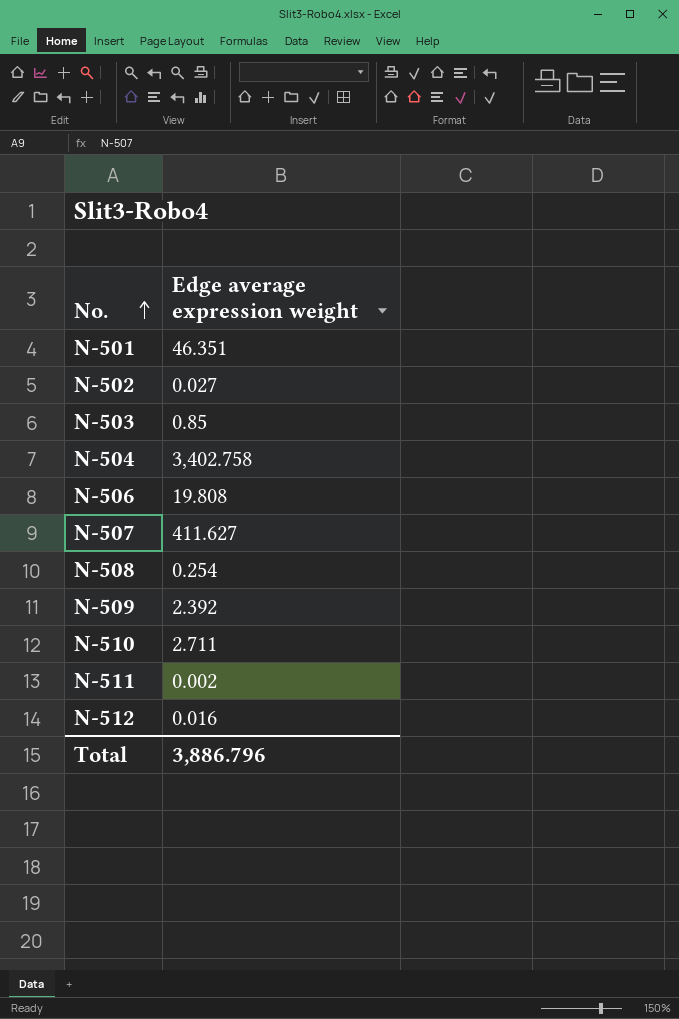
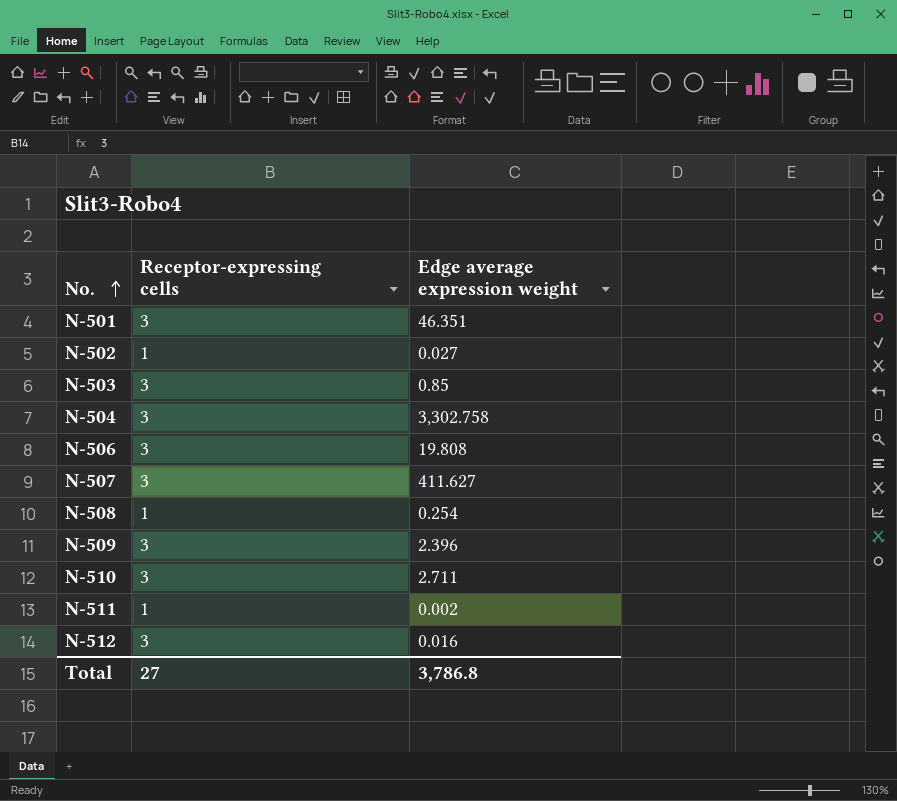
column Receptor-expressing cells | position: none -> 2
N-504 | Edge average expression weight: 3,402.758 -> 3,302.758
N-509 | Edge average expression weight: 2.392 -> 2.396
Total | Edge average expression weight: 3,886.796 -> 3,786.8

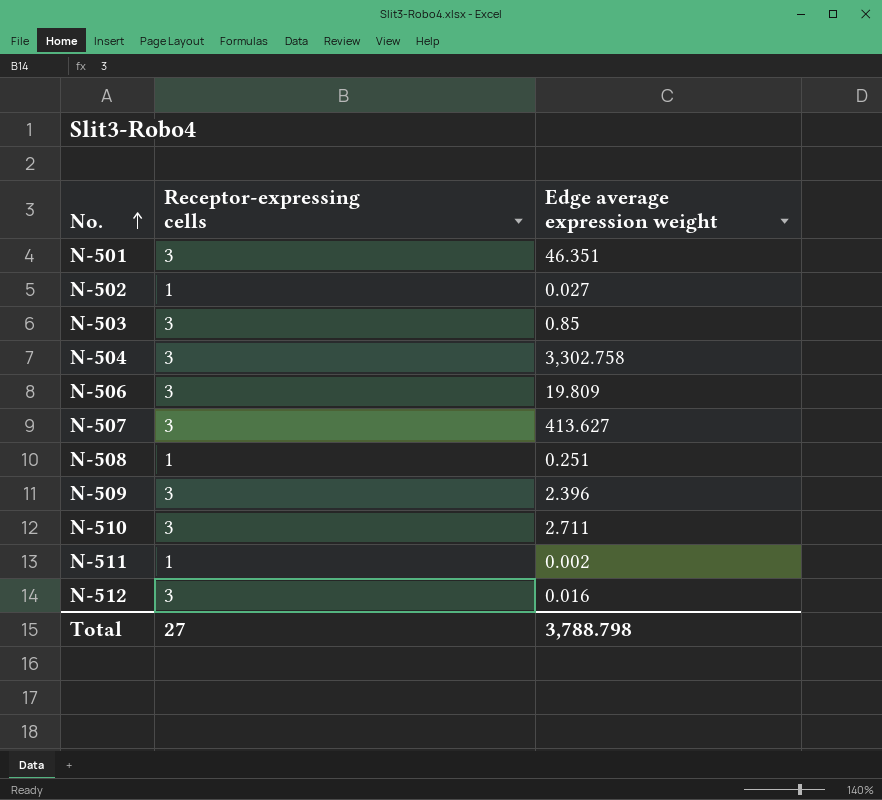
N-506 | Edge average expression weight: 19.808 -> 19.809
N-507 | Edge average expression weight: 411.627 -> 413.627
N-508 | Edge average expression weight: 0.254 -> 0.251
Total | Edge average expression weight: 3,786.8 -> 3,788.798

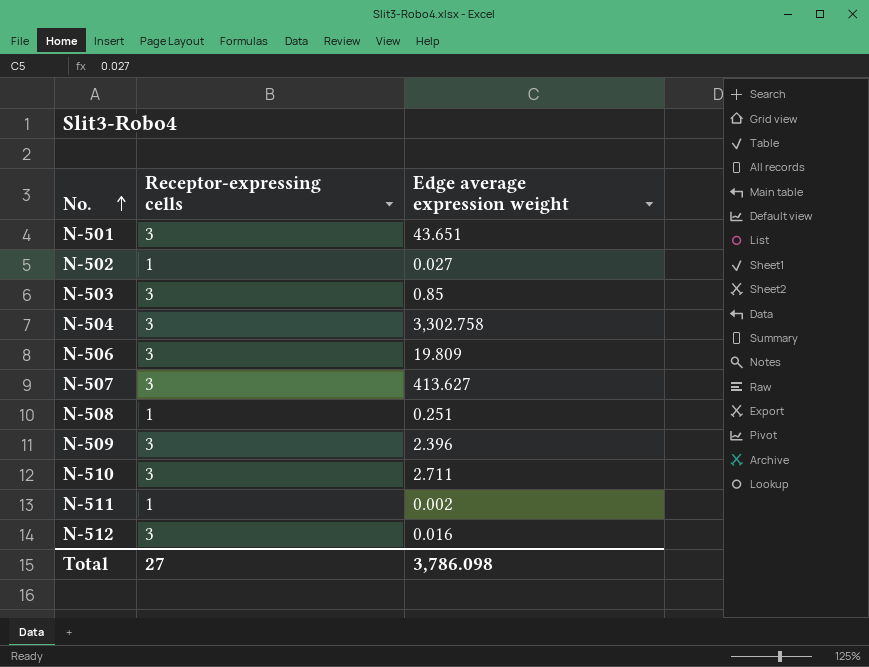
N-501 | Edge average expression weight: 46.351 -> 43.651
Total | Edge average expression weight: 3,788.798 -> 3,786.098

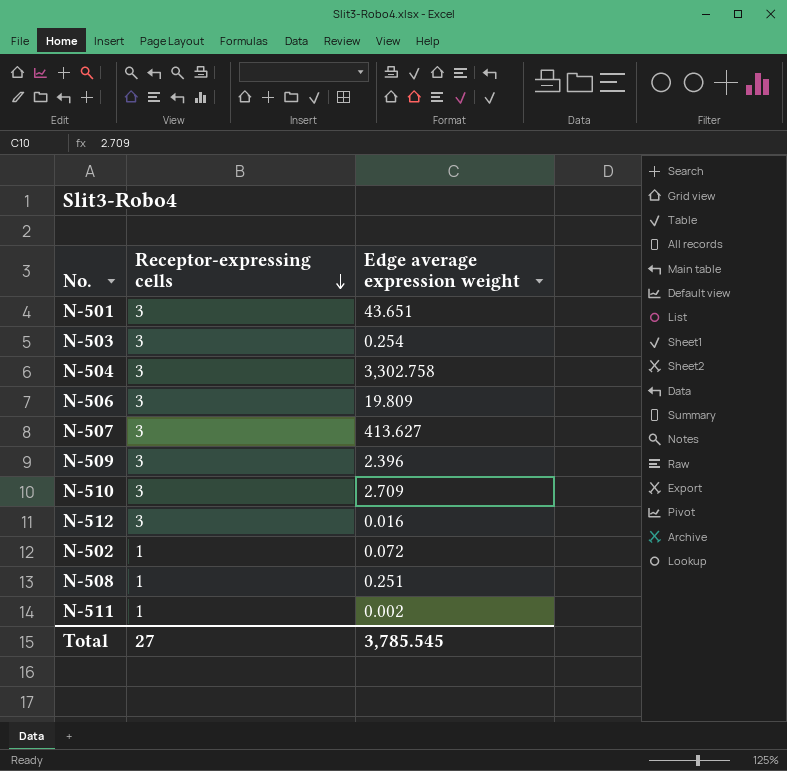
row order: No. ascending -> Receptor-expressing cells descending
N-503 | Edge average expression weight: 0.85 -> 0.254
N-510 | Edge average expression weight: 2.711 -> 2.709
N-502 | Edge average expression weight: 0.027 -> 0.072
Total | Edge average expression weight: 3,786.098 -> 3,785.545

